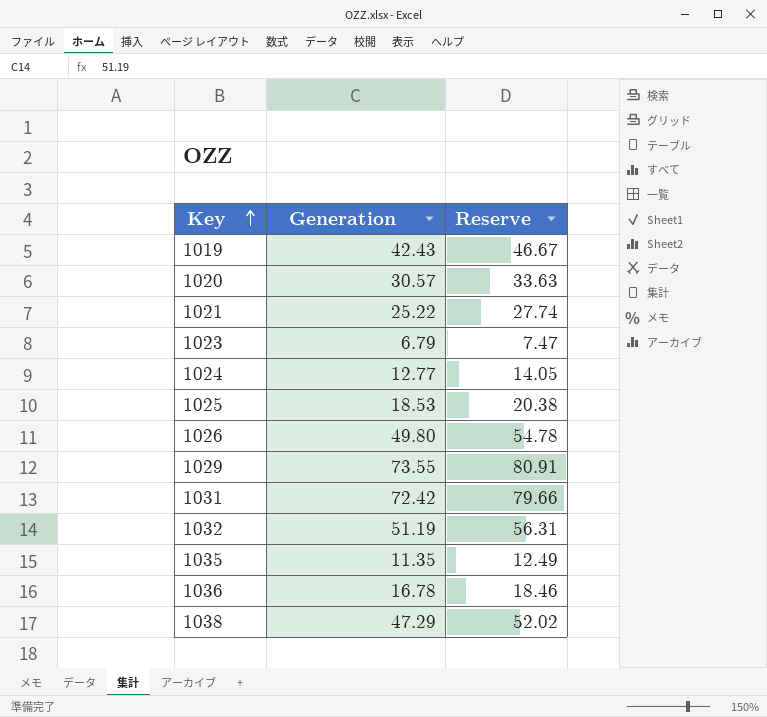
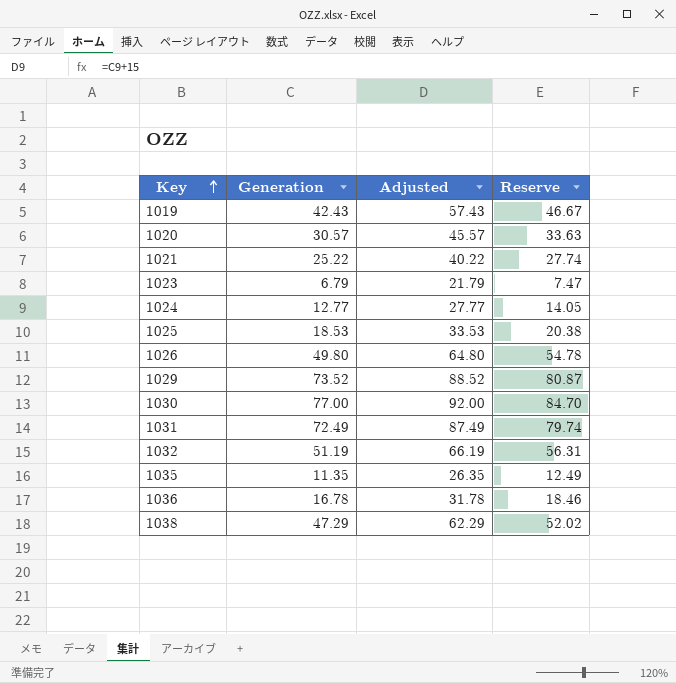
column Adjusted | formula: none -> [Generation] + 15
1029 | Generation: 73.55 -> 73.52
1029 | Reserve: 80.91 -> 80.87
row 1030: none -> 77.00 | 92.00 | 84.70
1031 | Generation: 72.42 -> 72.49
1031 | Reserve: 79.66 -> 79.74

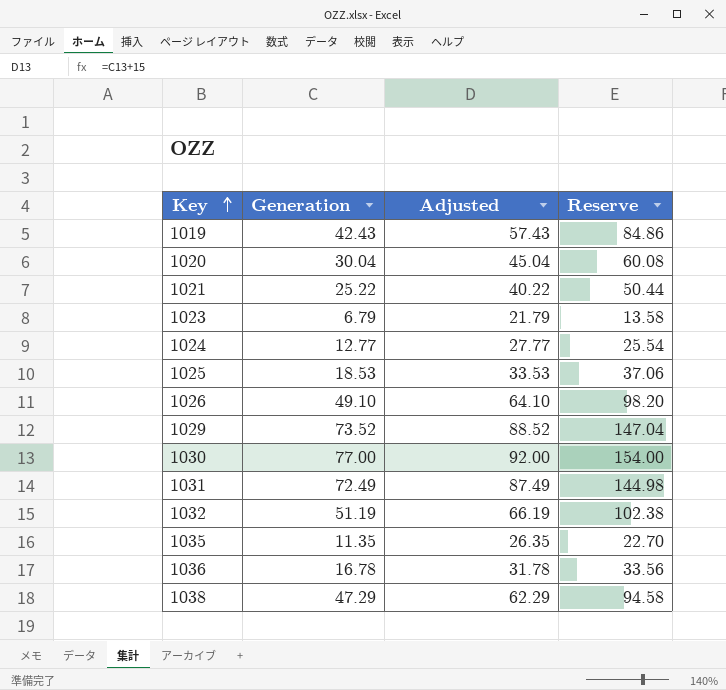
column Reserve | formula: [Generation] * 1.1 -> [Generation] * 2
1020 | Generation: 30.57 -> 30.04
1020 | Adjusted: 45.57 -> 45.04
1026 | Generation: 49.80 -> 49.10
1026 | Adjusted: 64.80 -> 64.10

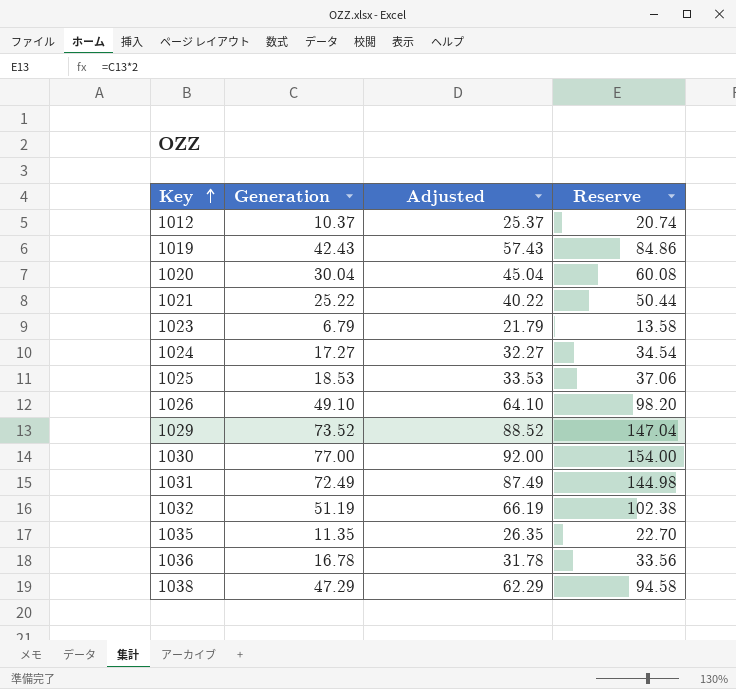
row 1012: none -> 10.37 | 25.37 | 20.74
1024 | Generation: 12.77 -> 17.27
1024 | Adjusted: 27.77 -> 32.27
1024 | Reserve: 25.54 -> 34.54

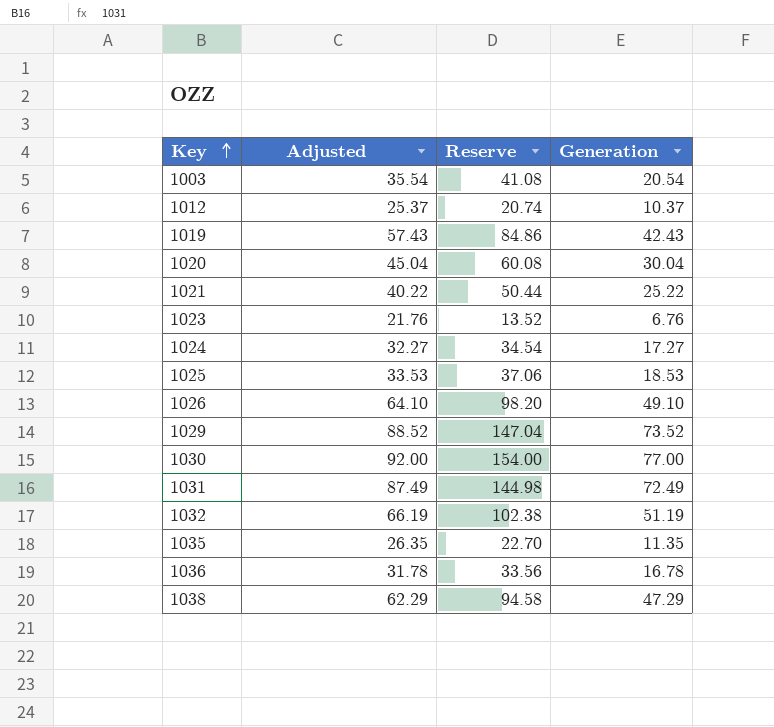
column Generation | position: 2 -> 4
row 1003: none -> 35.54 | 41.08 | 20.54
1023 | Adjusted: 21.79 -> 21.76
1023 | Reserve: 13.58 -> 13.52
1023 | Generation: 6.79 -> 6.76

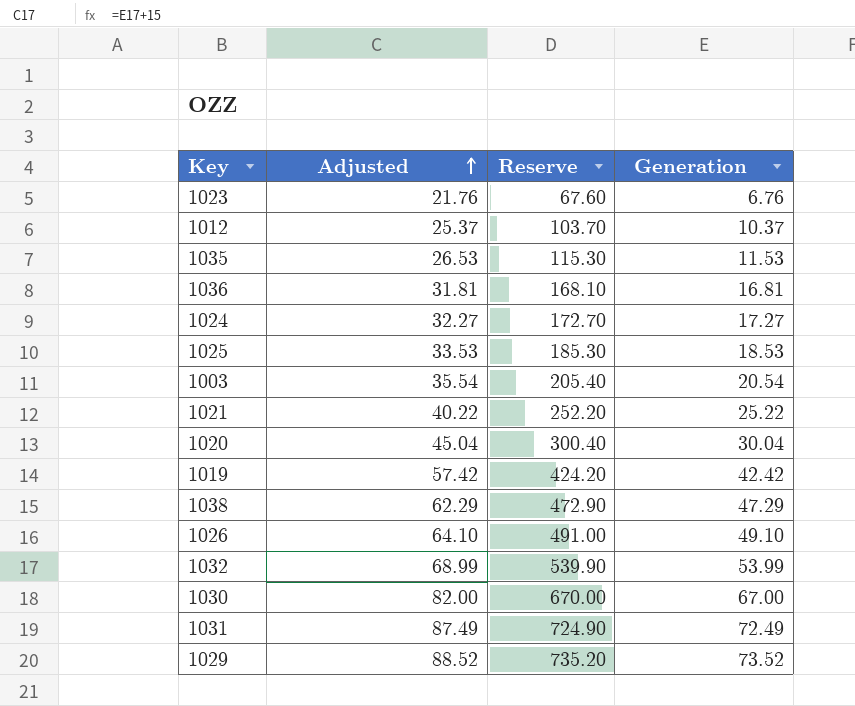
row order: Key ascending -> Adjusted ascending
column Reserve | formula: [Generation] * 2 -> [Generation] * 10
1035 | Adjusted: 26.35 -> 26.53
1035 | Generation: 11.35 -> 11.53
1036 | Adjusted: 31.78 -> 31.81
1036 | Generation: 16.78 -> 16.81
1019 | Adjusted: 57.43 -> 57.42
1019 | Generation: 42.43 -> 42.42
1032 | Adjusted: 66.19 -> 68.99
1032 | Generation: 51.19 -> 53.99
1030 | Adjusted: 92.00 -> 82.00
1030 | Generation: 77.00 -> 67.00

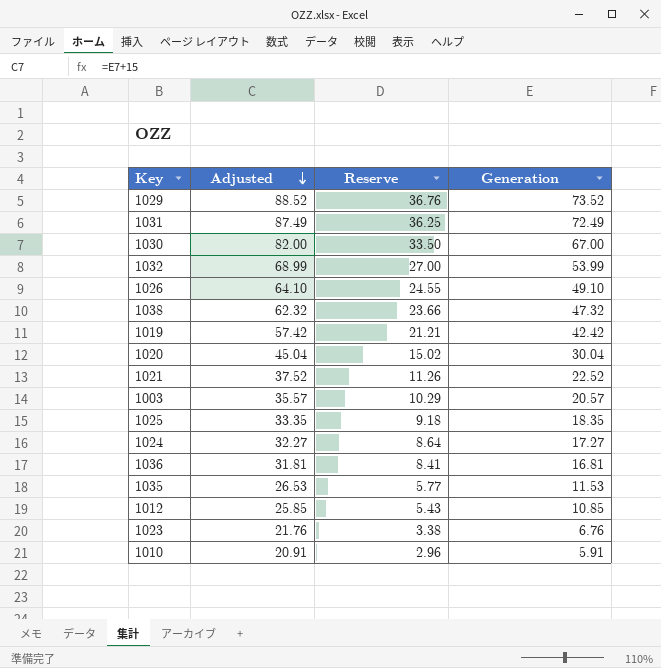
row order: Adjusted ascending -> Adjusted descending
column Reserve | formula: [Generation] * 10 -> [Generation] * 0.5
1038 | Adjusted: 62.29 -> 62.32
1038 | Generation: 47.29 -> 47.32
1021 | Adjusted: 40.22 -> 37.52
1021 | Generation: 25.22 -> 22.52
1003 | Adjusted: 35.54 -> 35.57
1003 | Generation: 20.54 -> 20.57
1025 | Adjusted: 33.53 -> 33.35
1025 | Generation: 18.53 -> 18.35
1012 | Adjusted: 25.37 -> 25.85
1012 | Generation: 10.37 -> 10.85
row 1010: none -> 20.91 | 2.96 | 5.91

